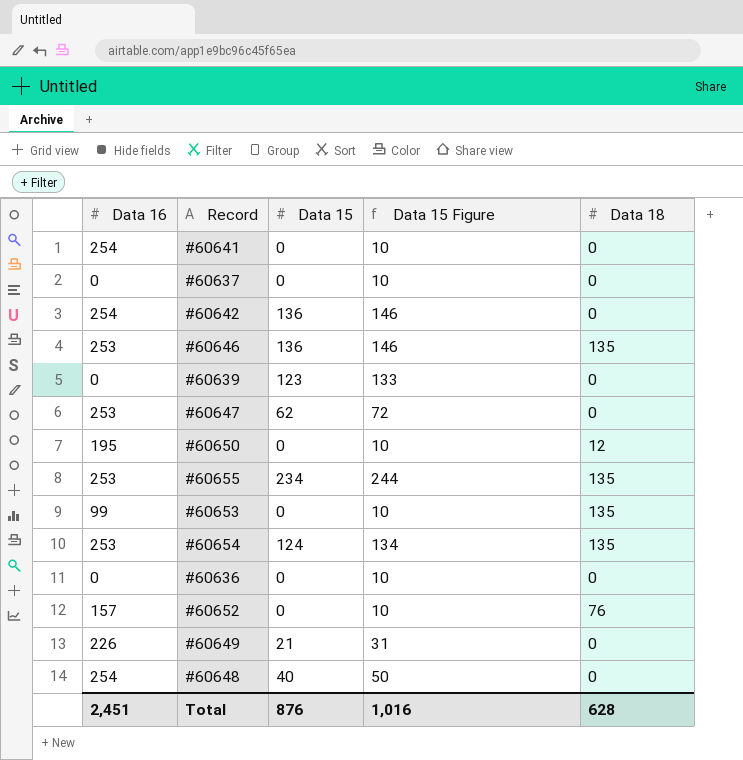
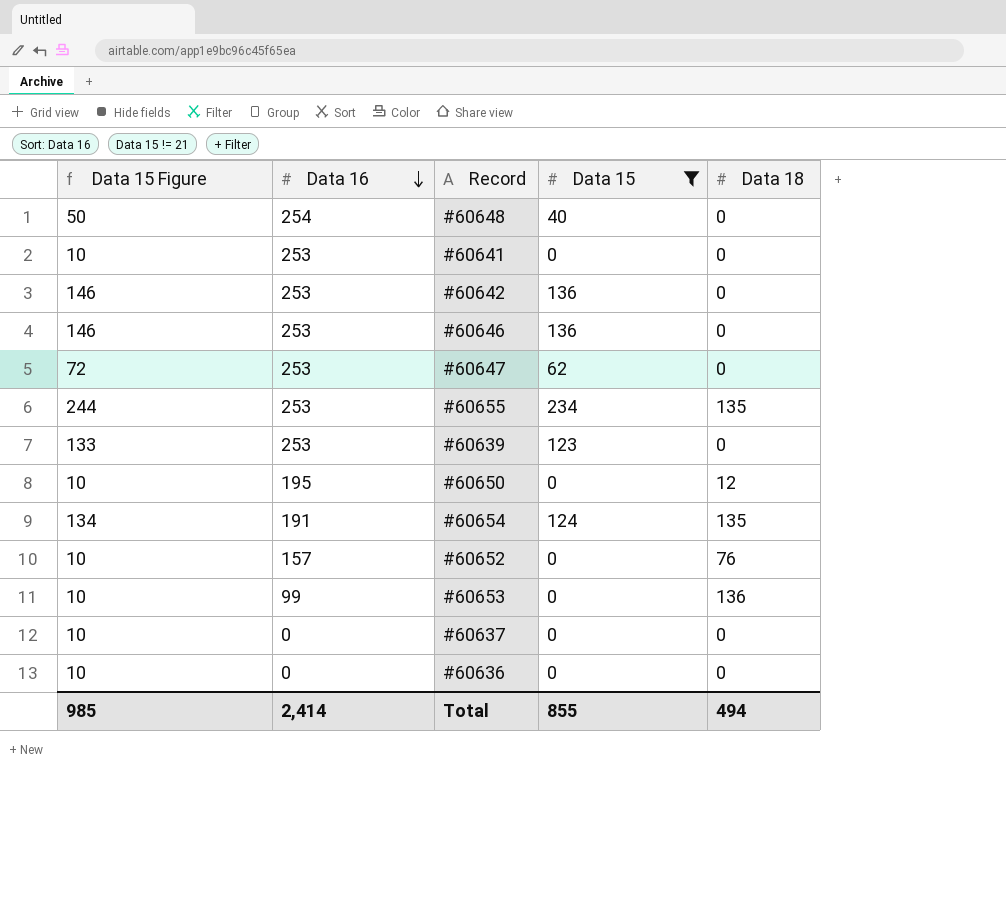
filter: none -> Data 15 != 21
row order: none -> Data 16 descending
column Data 15 Figure | position: 4 -> 1
#60641 | Data 16: 254 -> 253
#60642 | Data 16: 254 -> 253
#60646 | Data 18: 135 -> 0
#60639 | Data 16: 0 -> 253
#60654 | Data 16: 253 -> 191
#60653 | Data 18: 135 -> 136
Total | Data 15 Figure: 1,016 -> 985
Total | Data 16: 2,451 -> 2,414
Total | Data 15: 876 -> 855
Total | Data 18: 628 -> 494

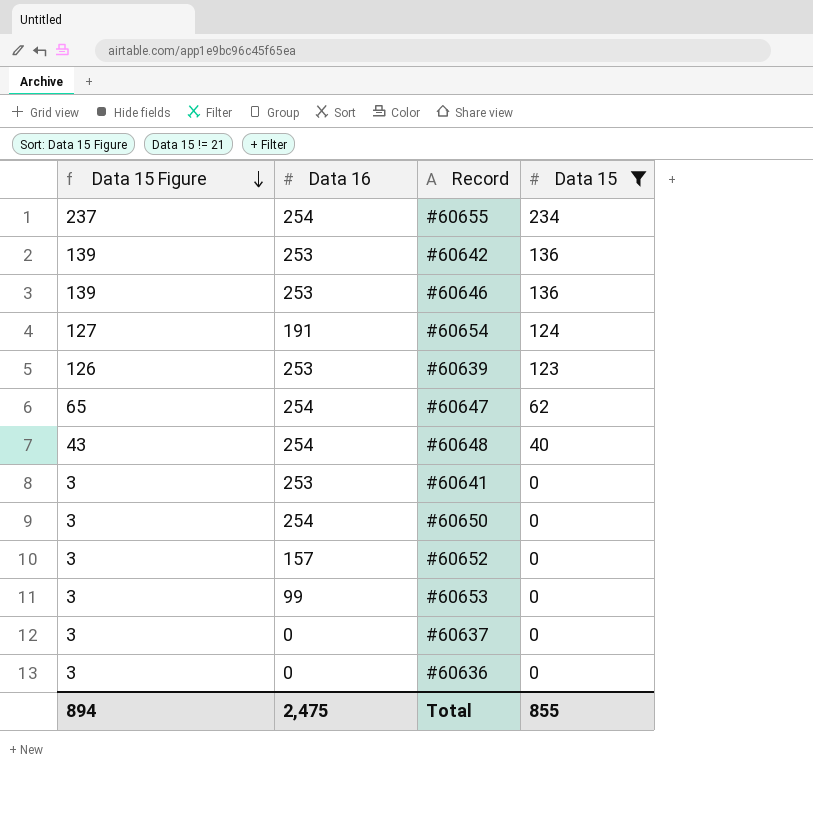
row order: Data 16 descending -> Data 15 Figure descending
column Data 18 | position: 5 -> none
column Data 15 Figure | formula: [Data 15] + 10 -> [Data 15] + 3
#60655 | Data 16: 253 -> 254
#60647 | Data 16: 253 -> 254
#60650 | Data 16: 195 -> 254
Total | Data 15 Figure: 985 -> 894
Total | Data 16: 2,414 -> 2,475

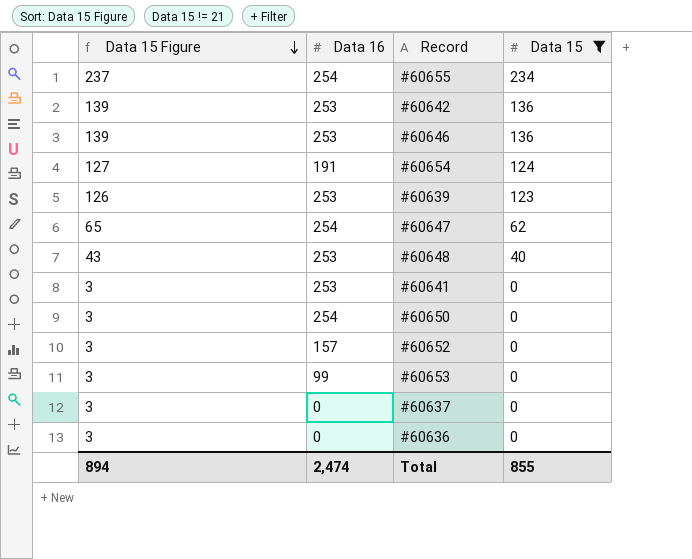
#60648 | Data 16: 254 -> 253
Total | Data 16: 2,475 -> 2,474

